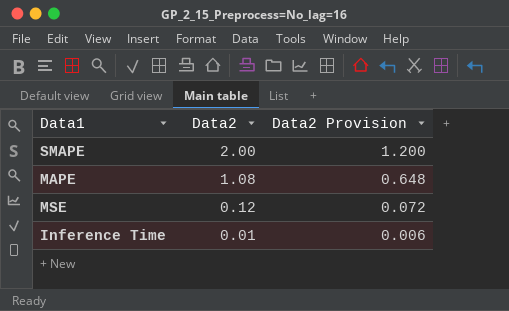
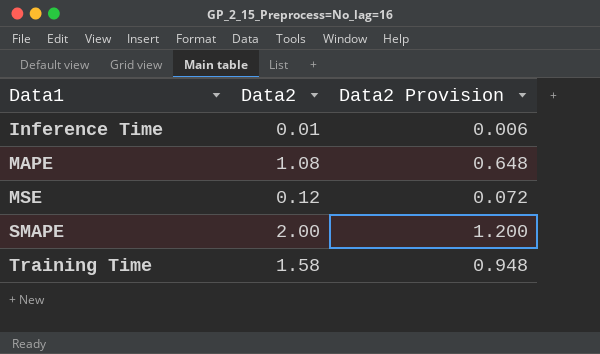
row order: Data2 descending -> Data1 ascending
row Training Time: none -> 1.58 | 0.948

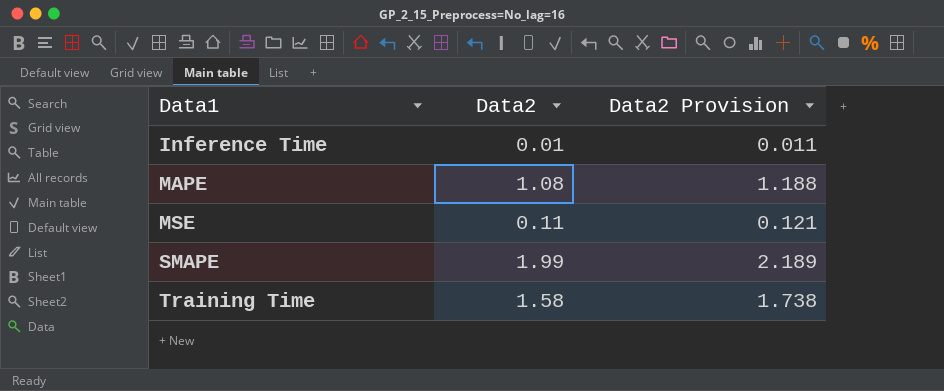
column Data2 Provision | formula: [Data2] * 0.6 -> [Data2] * 1.1
MSE | Data2: 0.12 -> 0.11
SMAPE | Data2: 2.00 -> 1.99

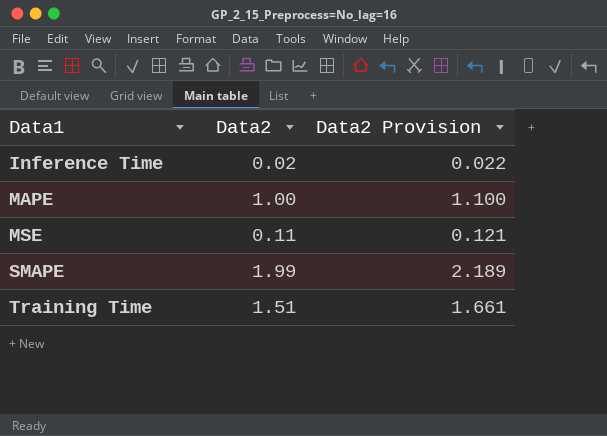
Inference Time | Data2: 0.01 -> 0.02
Inference Time | Data2 Provision: 0.011 -> 0.022
MAPE | Data2: 1.08 -> 1.00
MAPE | Data2 Provision: 1.188 -> 1.100
Training Time | Data2: 1.58 -> 1.51
Training Time | Data2 Provision: 1.738 -> 1.661

